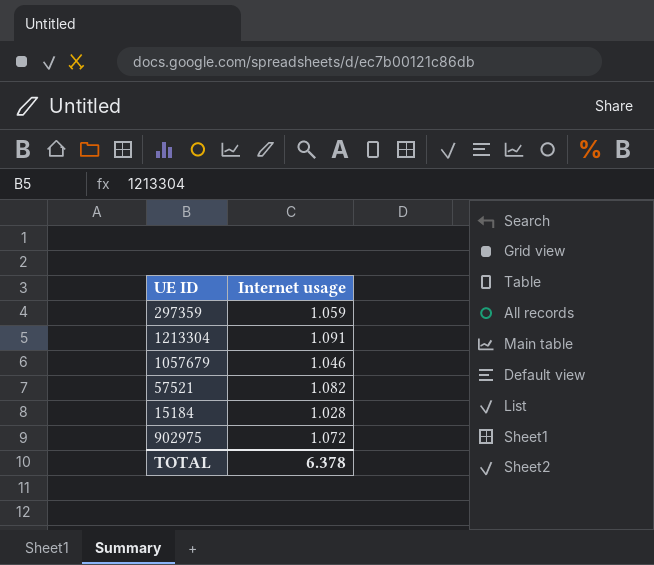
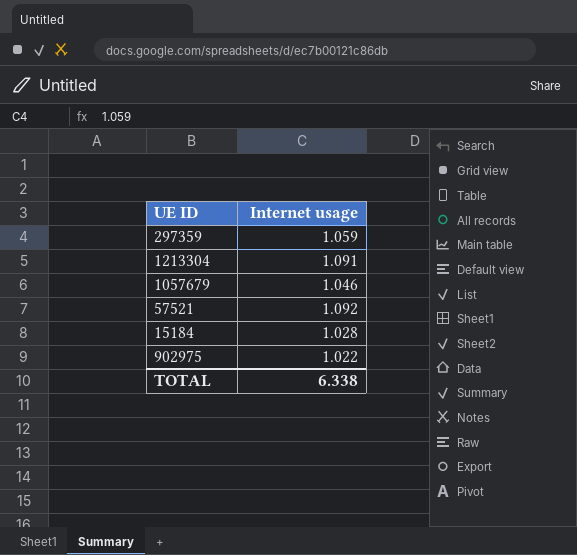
57521 | Internet usage: 1.082 -> 1.092
902975 | Internet usage: 1.072 -> 1.022
TOTAL | Internet usage: 6.378 -> 6.338

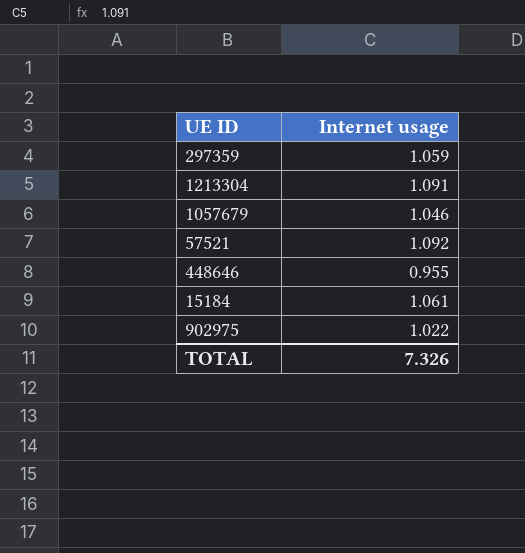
row 448646: none -> 0.955
15184 | Internet usage: 1.028 -> 1.061
TOTAL | Internet usage: 6.338 -> 7.326

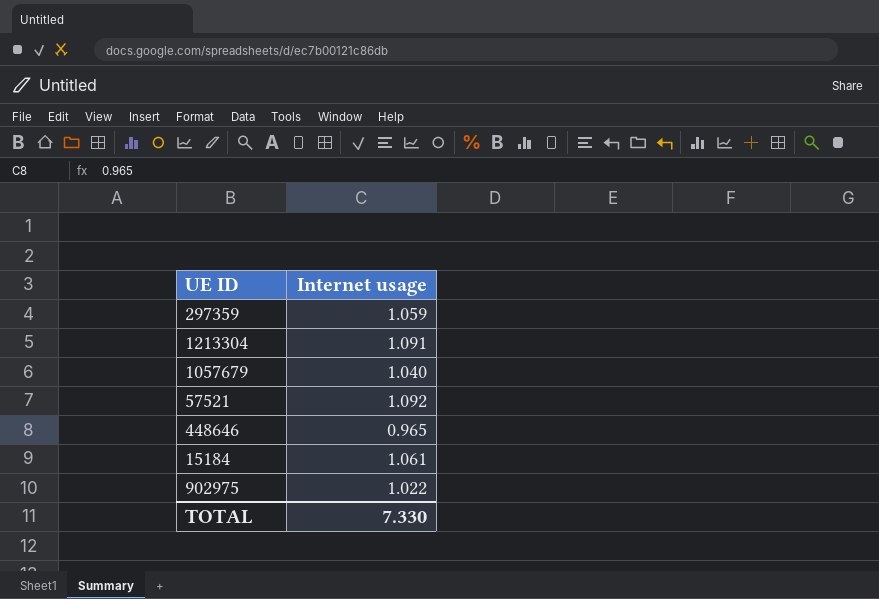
1057679 | Internet usage: 1.046 -> 1.040
448646 | Internet usage: 0.955 -> 0.965
TOTAL | Internet usage: 7.326 -> 7.330

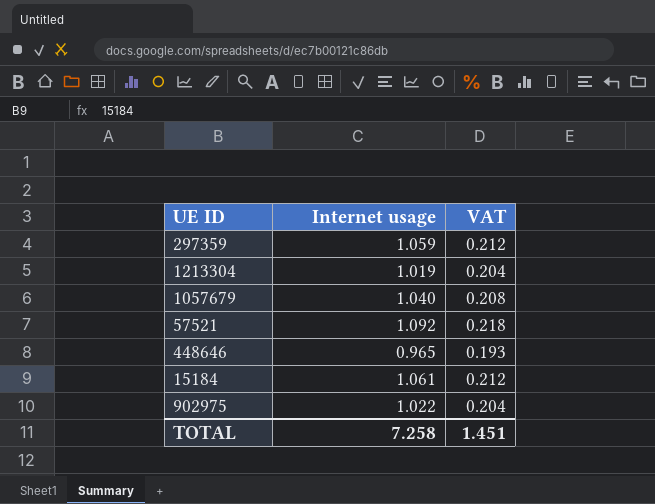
column VAT | formula: none -> [Internet usage] * 0.2
1213304 | Internet usage: 1.091 -> 1.019
TOTAL | Internet usage: 7.330 -> 7.258

